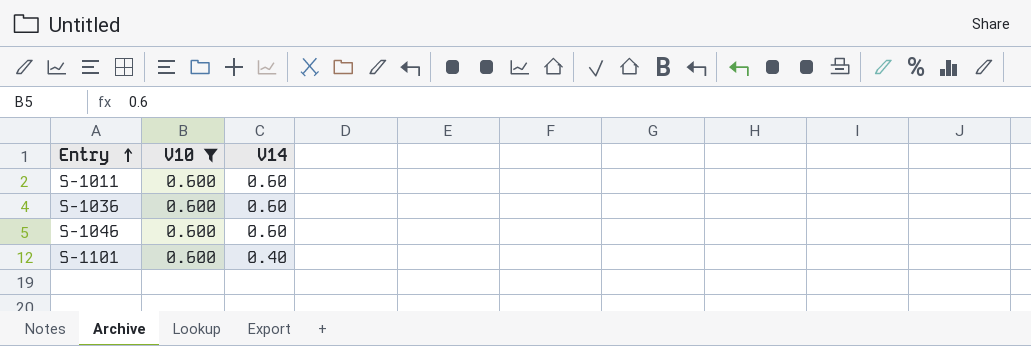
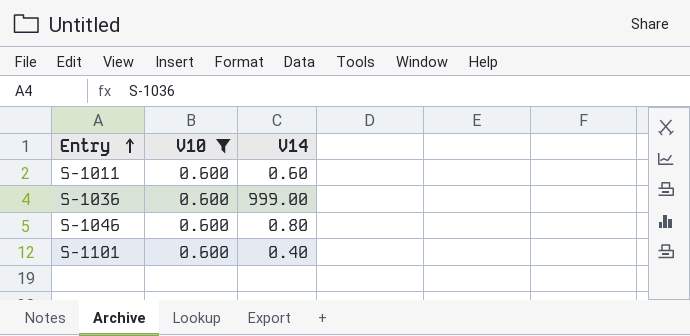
S-1036 | V14: 0.60 -> 999.00
S-1046 | V14: 0.60 -> 0.80

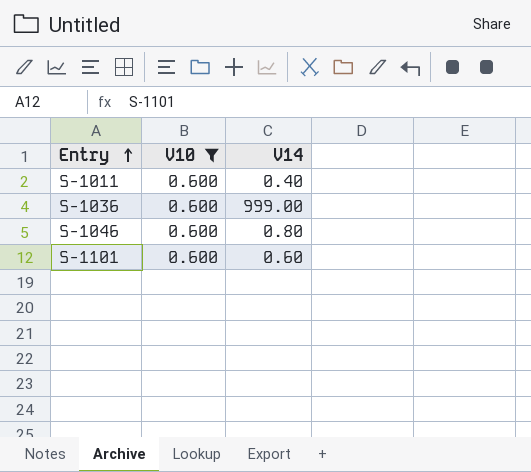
S-1011 | V14: 0.60 -> 0.40
S-1101 | V14: 0.40 -> 0.60

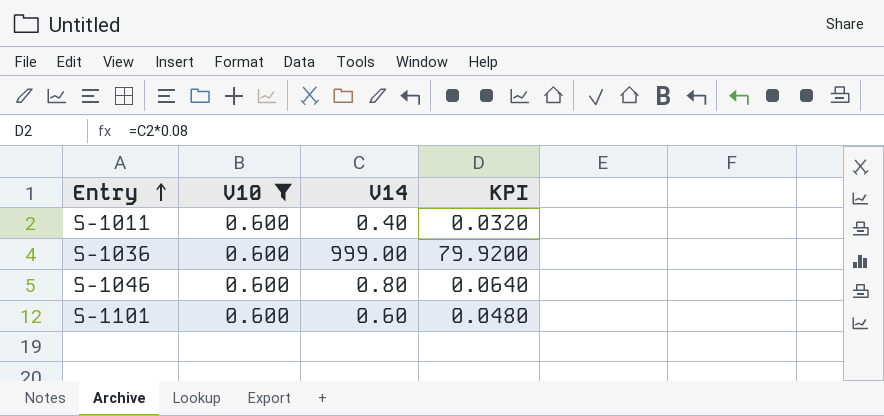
column KPI | formula: none -> [V14] * 0.08

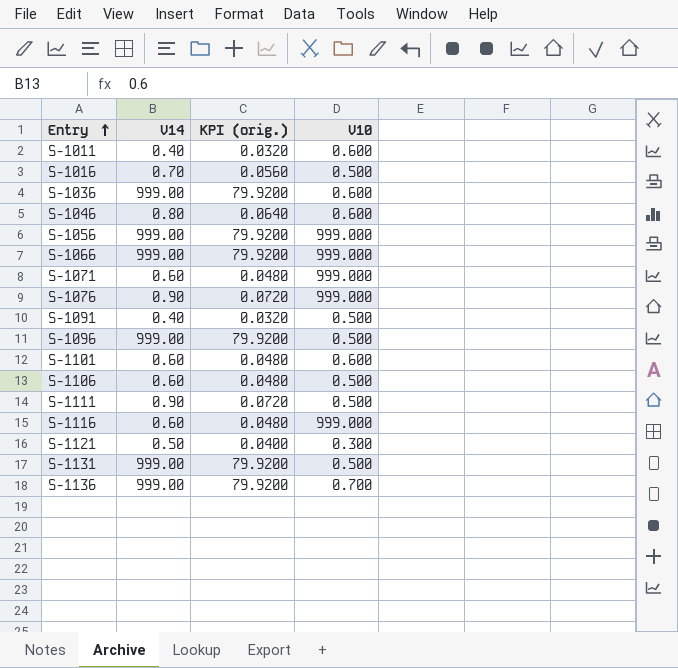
filter: V10 = 0.600 -> none
column name: KPI -> KPI (orig.)
column V10 | position: 2 -> 4

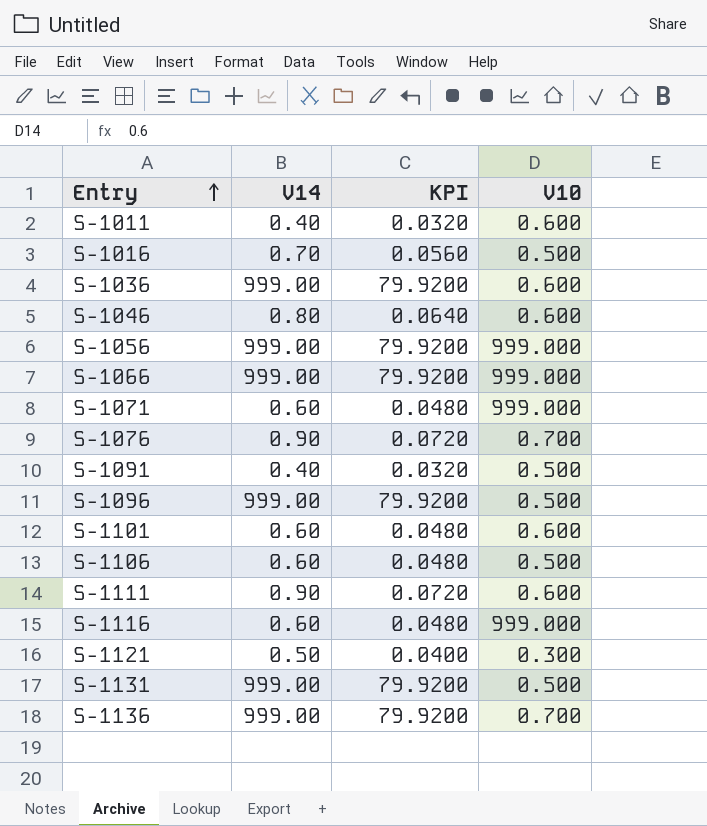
column name: KPI (orig.) -> KPI
S-1076 | V10: 999.000 -> 0.700
S-1111 | V10: 0.500 -> 0.600

